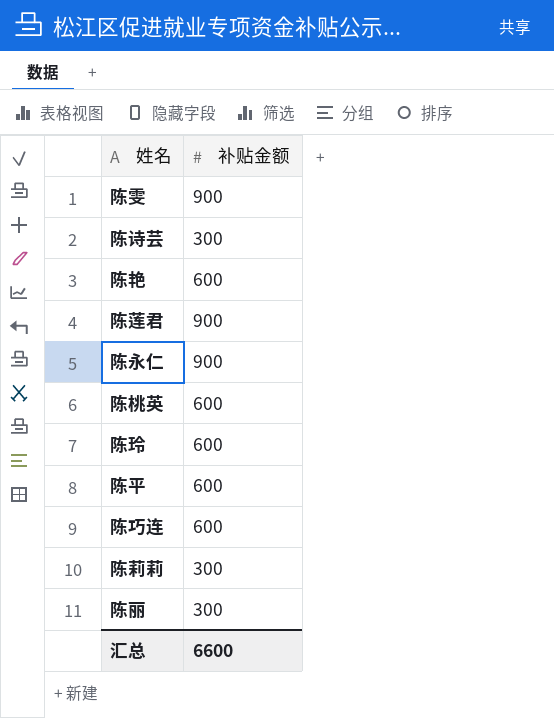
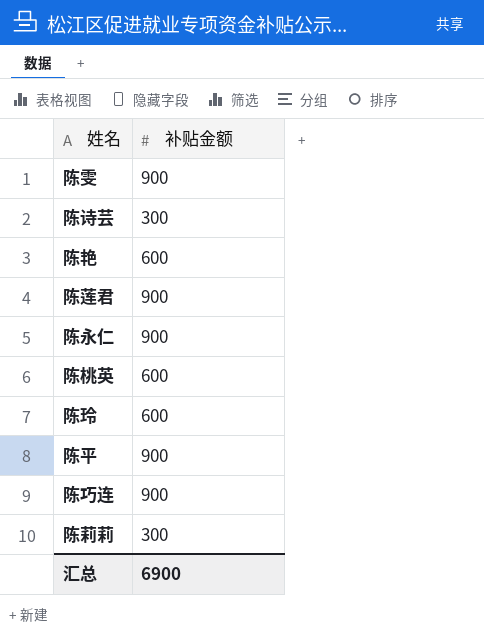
row 陈丽: 300 -> none
陈平 | 补贴金额: 600 -> 900
陈巧连 | 补贴金额: 600 -> 900
汇总 | 补贴金额: 6600 -> 6900

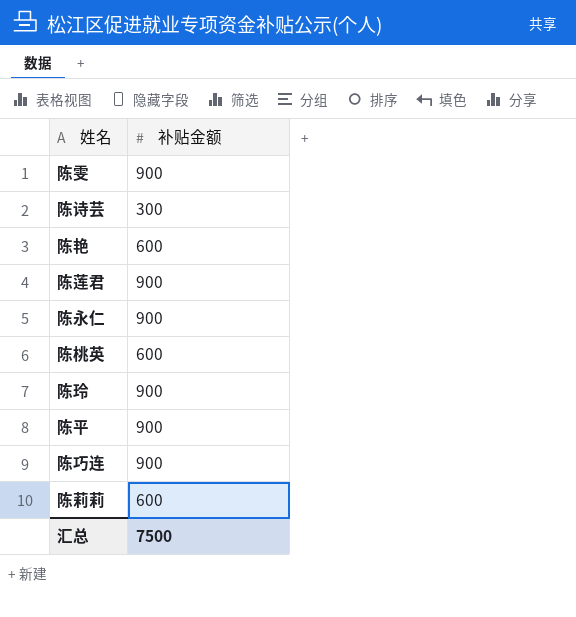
陈玲 | 补贴金额: 600 -> 900
陈莉莉 | 补贴金额: 300 -> 600
汇总 | 补贴金额: 6900 -> 7500

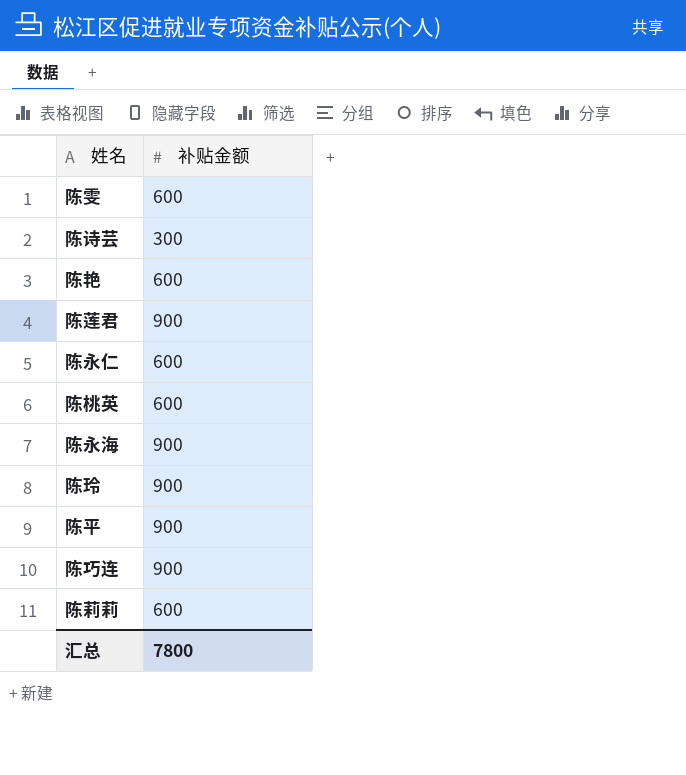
陈雯 | 补贴金额: 900 -> 600
陈永仁 | 补贴金额: 900 -> 600
row 陈永海: none -> 900
汇总 | 补贴金额: 7500 -> 7800

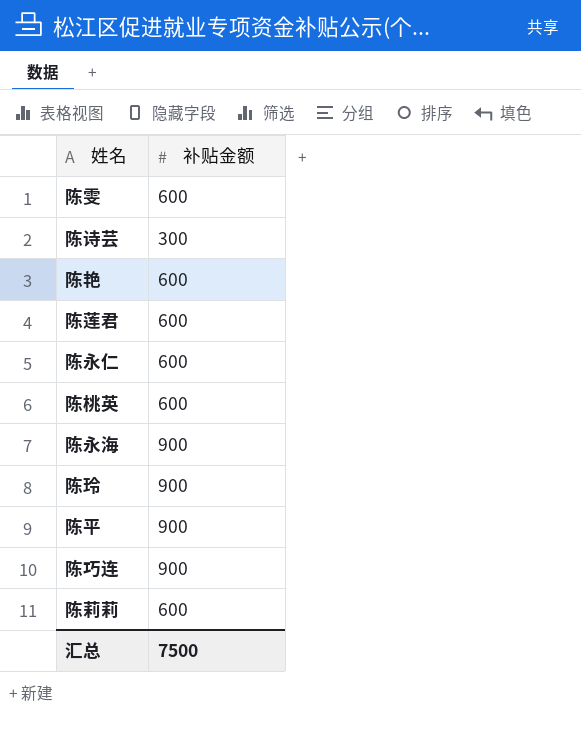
陈莲君 | 补贴金额: 900 -> 600
汇总 | 补贴金额: 7800 -> 7500

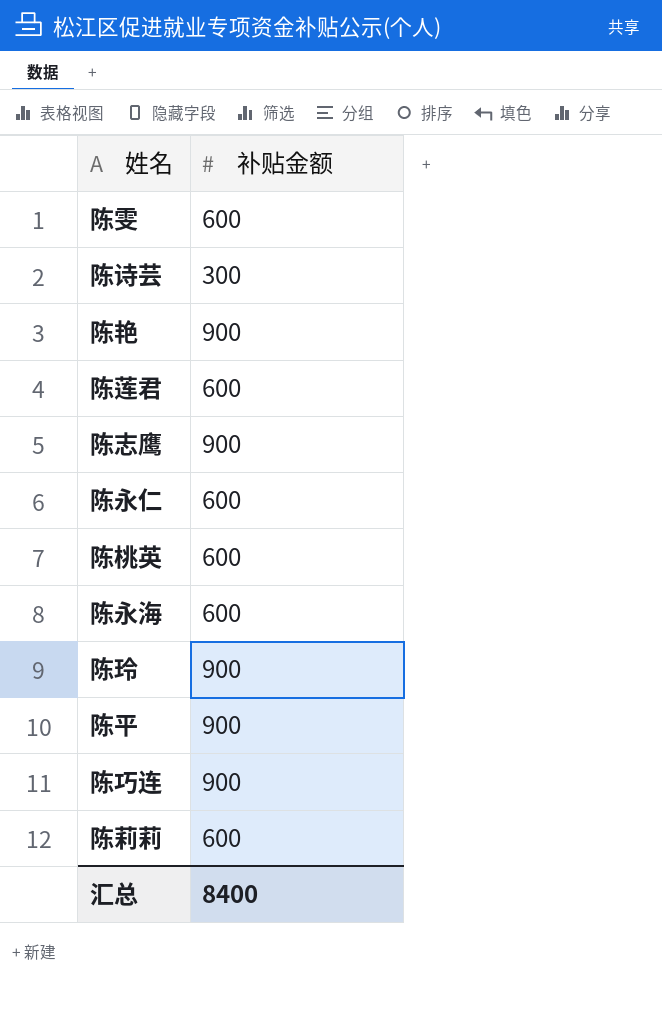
陈艳 | 补贴金额: 600 -> 900
row 陈志鹰: none -> 900
陈永海 | 补贴金额: 900 -> 600
汇总 | 补贴金额: 7500 -> 8400

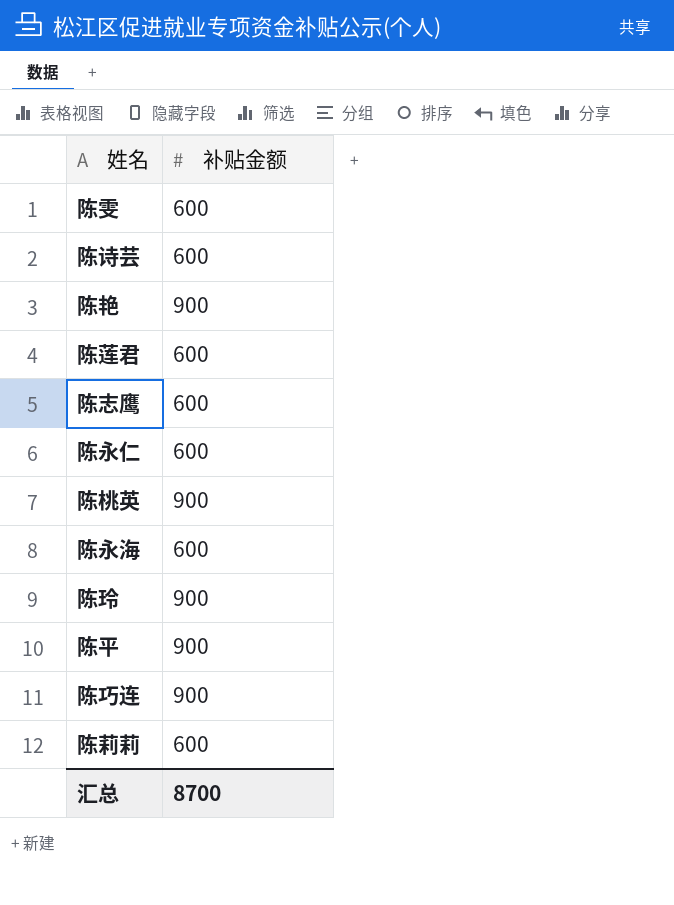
陈诗芸 | 补贴金额: 300 -> 600
陈志鹰 | 补贴金额: 900 -> 600
陈桃英 | 补贴金额: 600 -> 900
汇总 | 补贴金额: 8400 -> 8700

